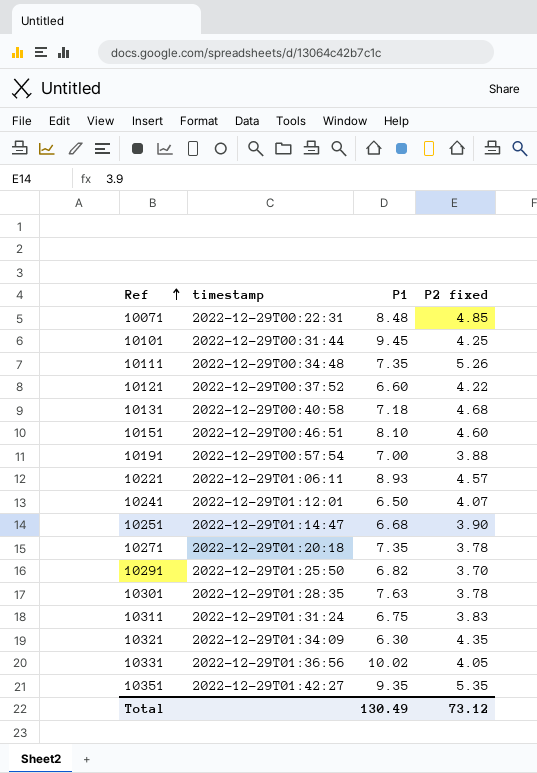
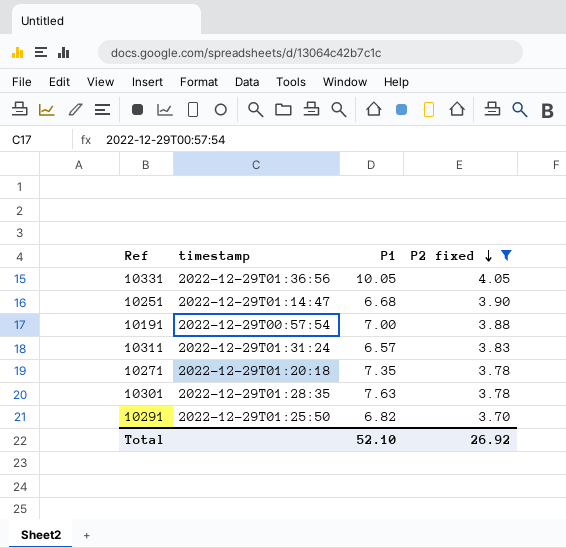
filter: none -> P2 fixed <= 4.05
row order: Ref ascending -> P2 fixed descending
10331 | P1: 10.02 -> 10.05
10311 | P1: 6.75 -> 6.57
Total | P1: 130.49 -> 52.10
Total | P2 fixed: 73.12 -> 26.92

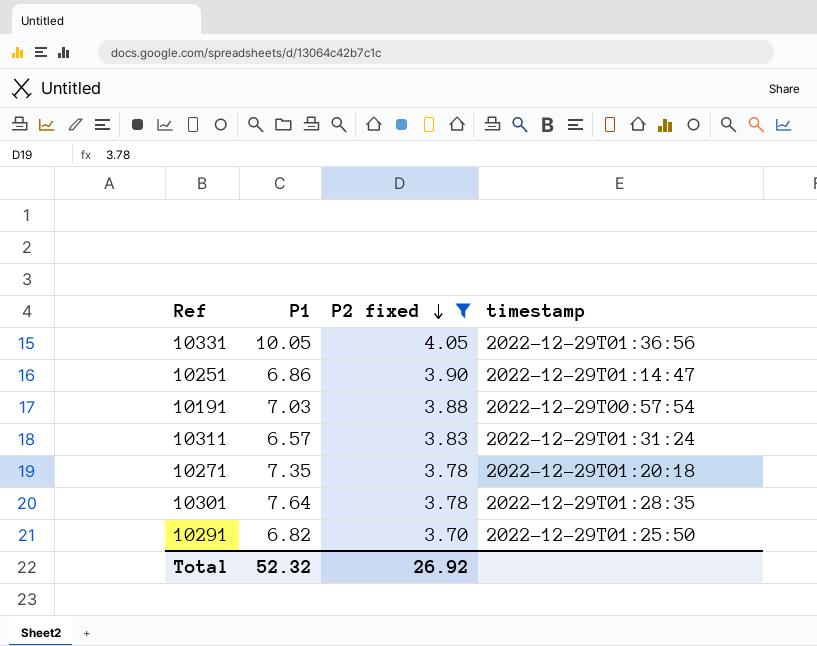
column timestamp | position: 2 -> 4
10251 | P1: 6.68 -> 6.86
10191 | P1: 7.00 -> 7.03
10301 | P1: 7.63 -> 7.64
Total | P1: 52.10 -> 52.32

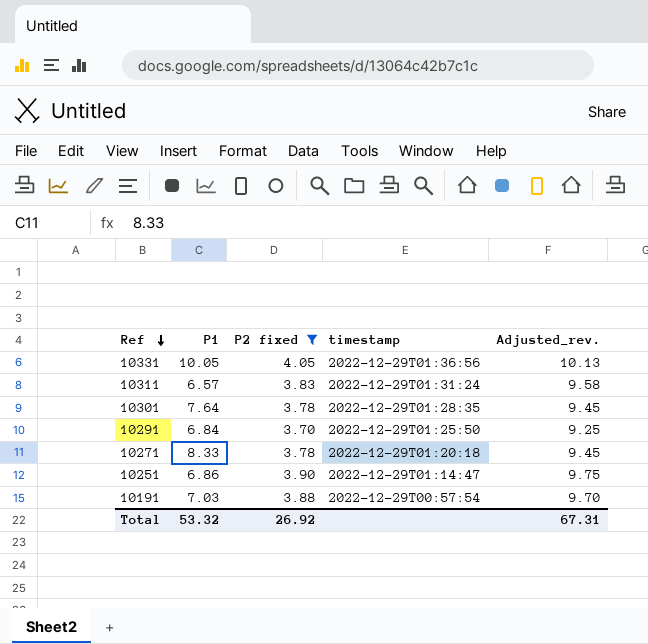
row order: P2 fixed descending -> Ref descending
column Adjusted_rev. | formula: none -> [P2 fixed] * 2.5
10291 | P1: 6.82 -> 6.84
10271 | P1: 7.35 -> 8.33
Total | P1: 52.32 -> 53.32

